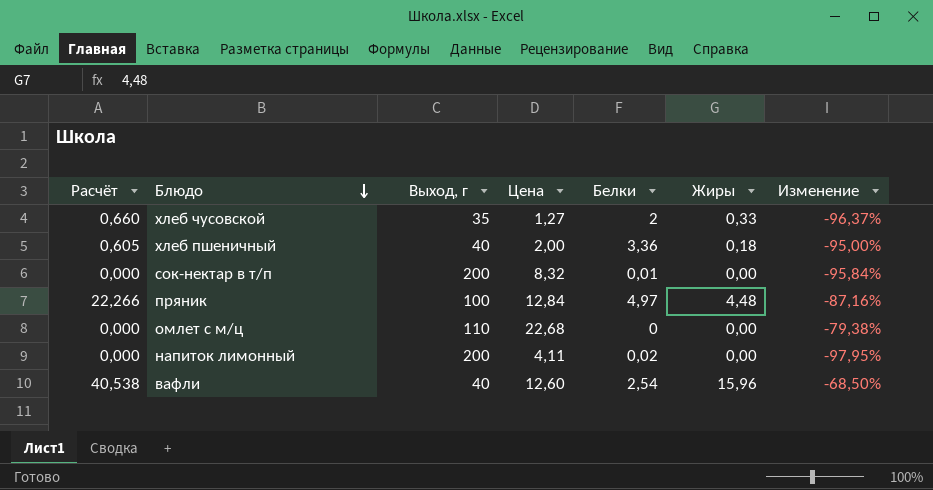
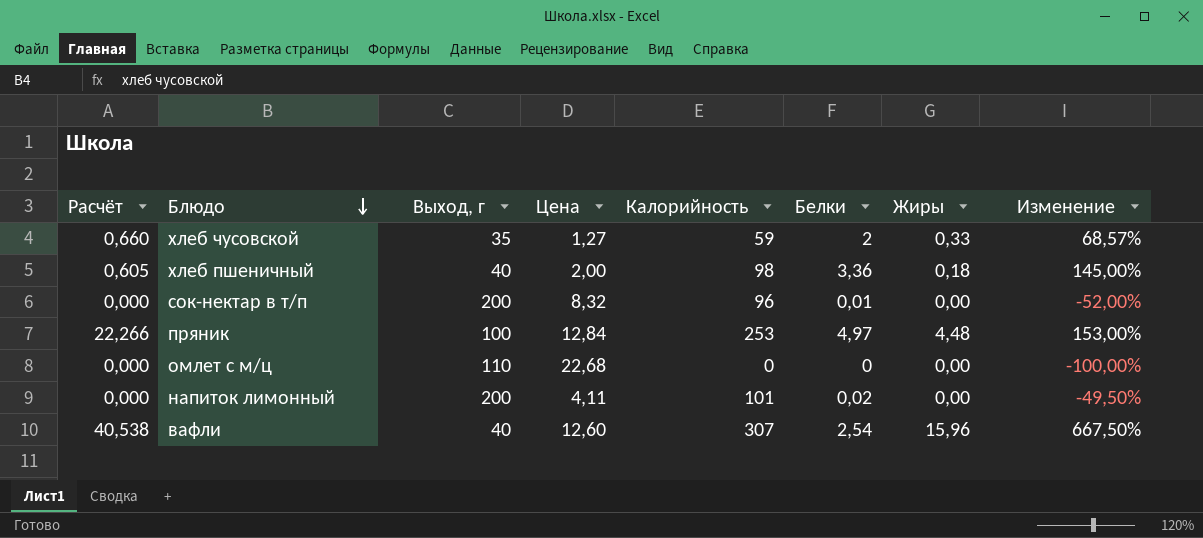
column Калорийность | position: none -> 5
column Изменение | formula: ([Цена] - [Выход, г]) / [Выход, г] -> ([Калорийность] - [Выход, г]) / [Выход, г]

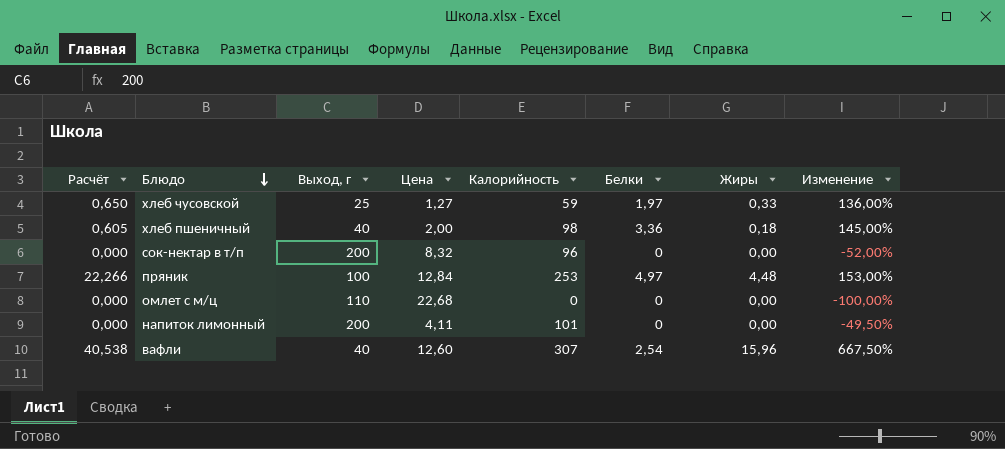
хлеб чусовской | Расчёт: 0,660 -> 0,650
хлеб чусовской | Выход, г: 35 -> 25
хлеб чусовской | Белки: 2 -> 1,97
хлеб чусовской | Изменение: 68,57% -> 136,00%
сок-нектар в т/п | Белки: 0,01 -> 0
напиток лимонный | Белки: 0,02 -> 0

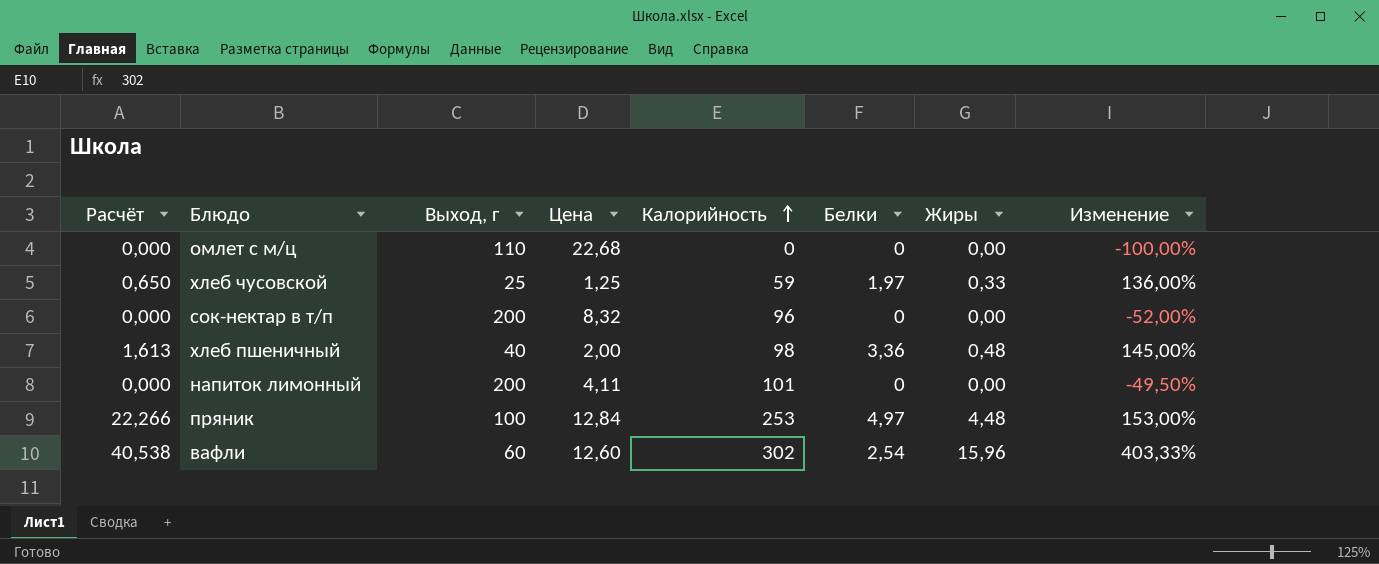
row order: Блюдо descending -> Калорийность ascending
хлеб чусовской | Цена: 1,27 -> 1,25
хлеб пшеничный | Расчёт: 0,605 -> 1,613
хлеб пшеничный | Жиры: 0,18 -> 0,48
вафли | Выход, г: 40 -> 60
вафли | Калорийность: 307 -> 302
вафли | Изменение: 667,50% -> 403,33%

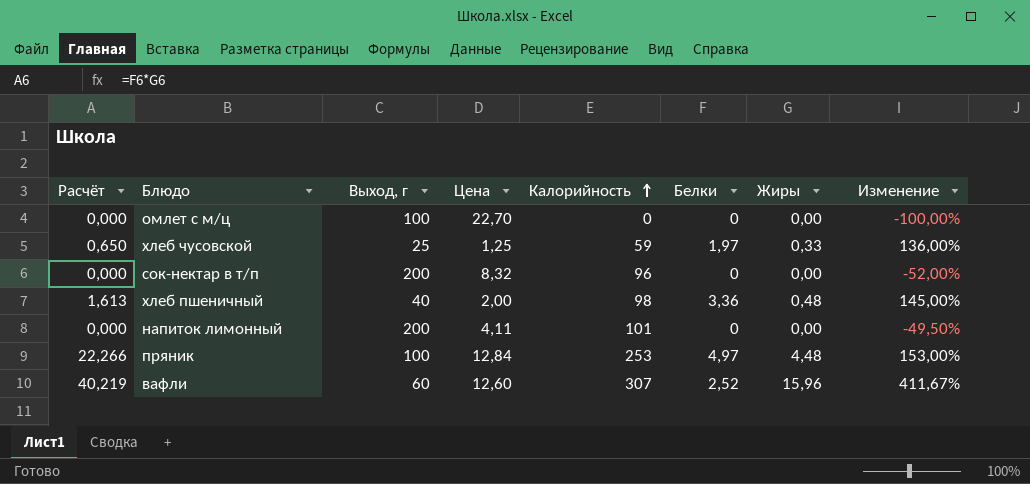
омлет с м/ц | Выход, г: 110 -> 100
омлет с м/ц | Цена: 22,68 -> 22,70
вафли | Расчёт: 40,538 -> 40,219
вафли | Калорийность: 302 -> 307
вафли | Белки: 2,54 -> 2,52
вафли | Изменение: 403,33% -> 411,67%

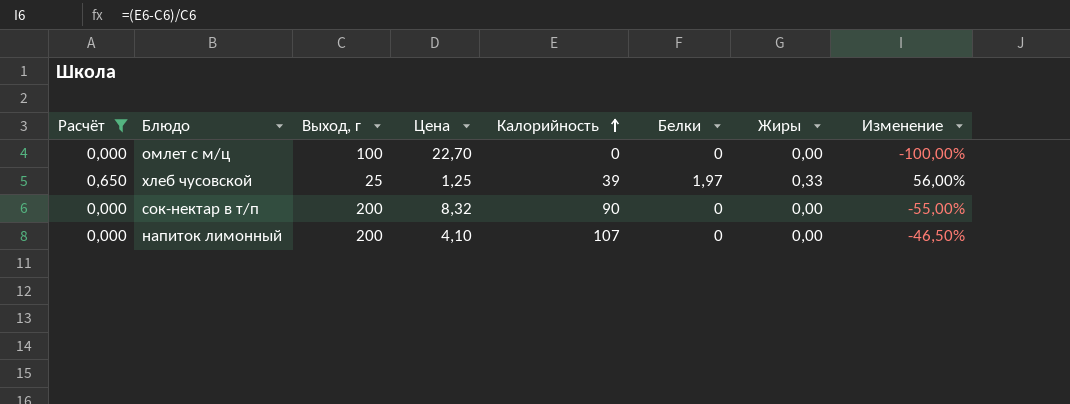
filter: none -> Расчёт <= 0,650
хлеб чусовской | Калорийность: 59 -> 39
хлеб чусовской | Изменение: 136,00% -> 56,00%
сок-нектар в т/п | Калорийность: 96 -> 90
сок-нектар в т/п | Изменение: -52,00% -> -55,00%
напиток лимонный | Цена: 4,11 -> 4,10
напиток лимонный | Калорийность: 101 -> 107
напиток лимонный | Изменение: -49,50% -> -46,50%

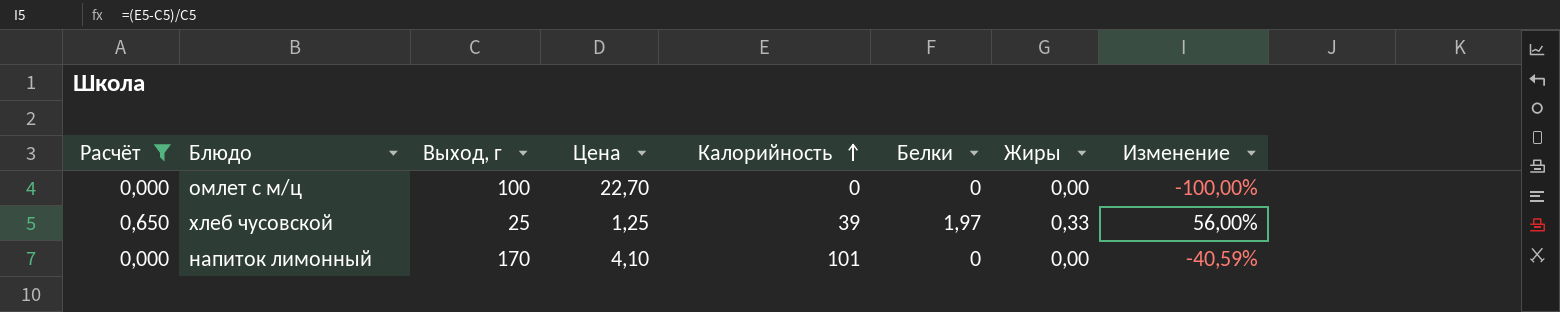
row сок-нектар в т/п: 0,000 | 200 | 8,32 | 90 | 0 | 0,00 | -55,00% -> none
напиток лимонный | Выход, г: 200 -> 170
напиток лимонный | Калорийность: 107 -> 101
напиток лимонный | Изменение: -46,50% -> -40,59%

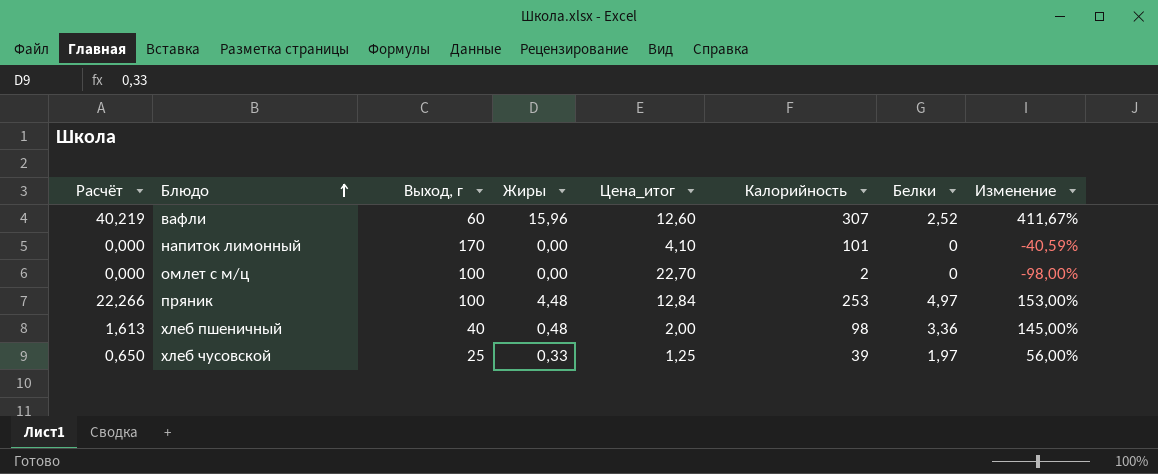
filter: Расчёт <= 0,650 -> none
row order: Калорийность ascending -> Блюдо ascending
column Жиры | position: 7 -> 4
column name: Цена -> Цена_итог
омлет с м/ц | Калорийность: 0 -> 2
омлет с м/ц | Изменение: -100,00% -> -98,00%

